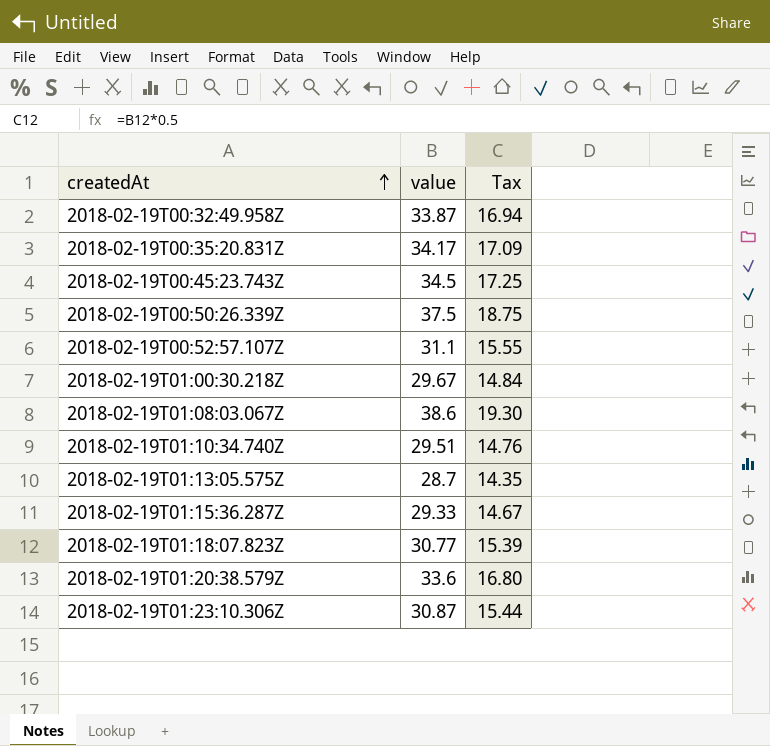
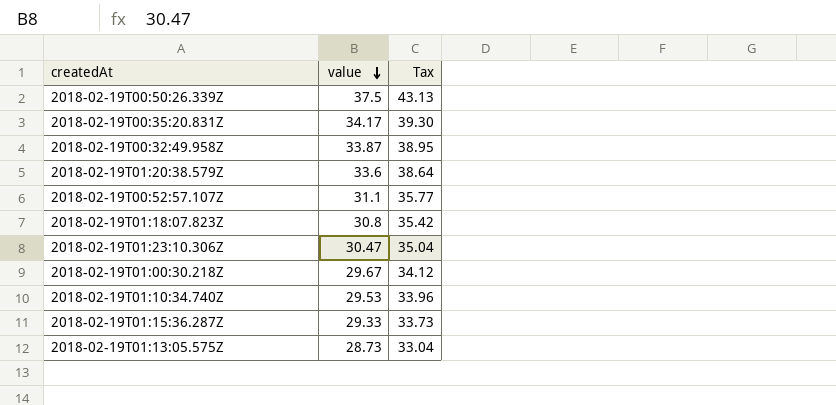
row order: createdAt ascending -> value descending
column Tax | formula: [value] * 0.5 -> [value] * 1.15
row 2018-02-19T00:45:23.743Z: 34.5 | 17.25 -> none
row 2018-02-19T01:08:03.067Z: 38.6 | 19.30 -> none
2018-02-19T01:18:07.823Z | value: 30.77 -> 30.8
2018-02-19T01:23:10.306Z | value: 30.87 -> 30.47
2018-02-19T01:10:34.740Z | value: 29.51 -> 29.53
2018-02-19T01:13:05.575Z | value: 28.7 -> 28.73

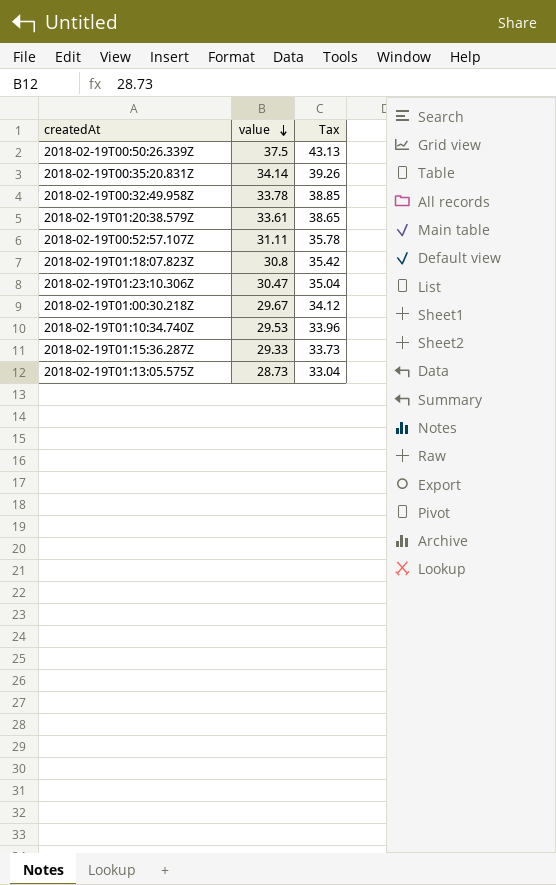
2018-02-19T00:35:20.831Z | value: 34.17 -> 34.14
2018-02-19T00:35:20.831Z | Tax: 39.30 -> 39.26
2018-02-19T00:32:49.958Z | value: 33.87 -> 33.78
2018-02-19T00:32:49.958Z | Tax: 38.95 -> 38.85
2018-02-19T01:20:38.579Z | value: 33.6 -> 33.61
2018-02-19T01:20:38.579Z | Tax: 38.64 -> 38.65
2018-02-19T00:52:57.107Z | value: 31.1 -> 31.11
2018-02-19T00:52:57.107Z | Tax: 35.77 -> 35.78

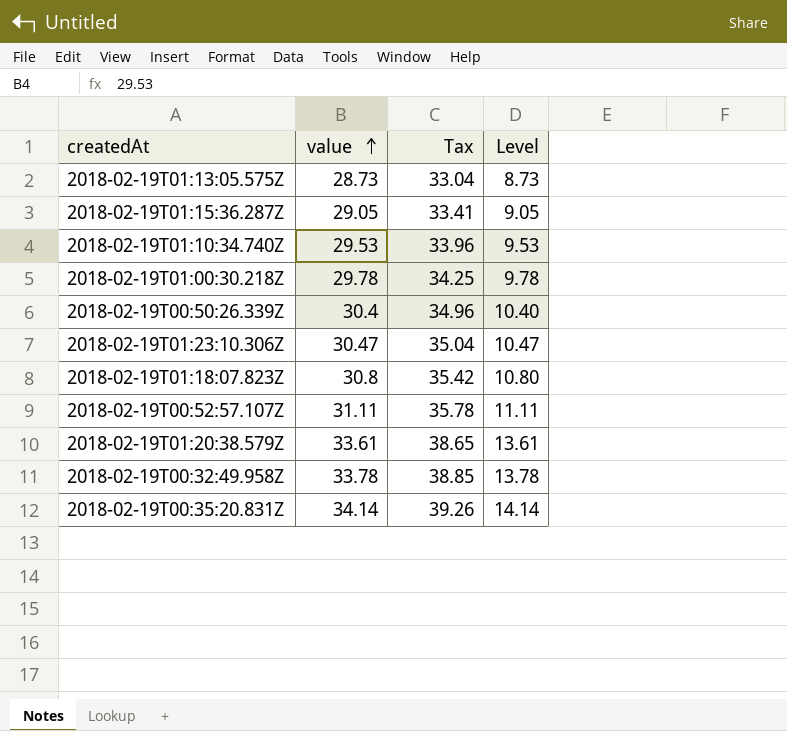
row order: value descending -> value ascending
column Level | formula: none -> [value] - 20
2018-02-19T01:15:36.287Z | value: 29.33 -> 29.05
2018-02-19T01:15:36.287Z | Tax: 33.73 -> 33.41
2018-02-19T01:00:30.218Z | value: 29.67 -> 29.78
2018-02-19T01:00:30.218Z | Tax: 34.12 -> 34.25
2018-02-19T00:50:26.339Z | value: 37.5 -> 30.4
2018-02-19T00:50:26.339Z | Tax: 43.13 -> 34.96

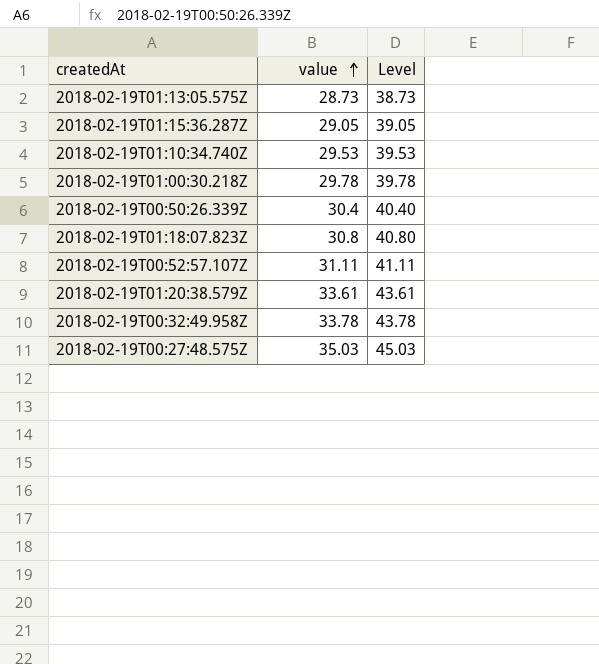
column Tax | formula: [value] * 1.15 -> none
column Level | formula: [value] - 20 -> [value] + 10
row 2018-02-19T01:23:10.306Z: 30.47 | 35.04 | 10.47 -> none
row 2018-02-19T00:35:20.831Z: 34.14 | 39.26 | 14.14 -> none
row 2018-02-19T00:27:48.575Z: none -> 35.03 | 45.03

